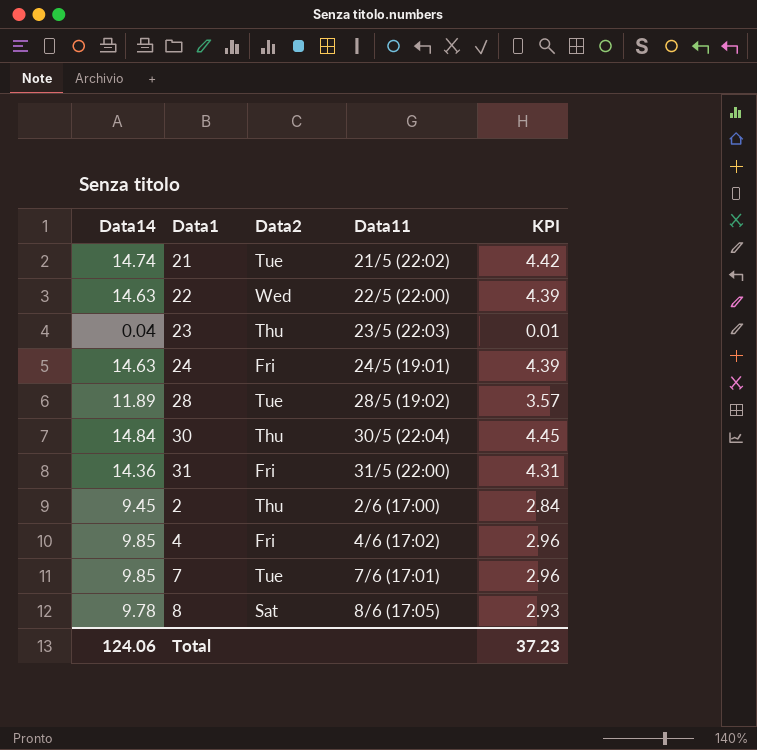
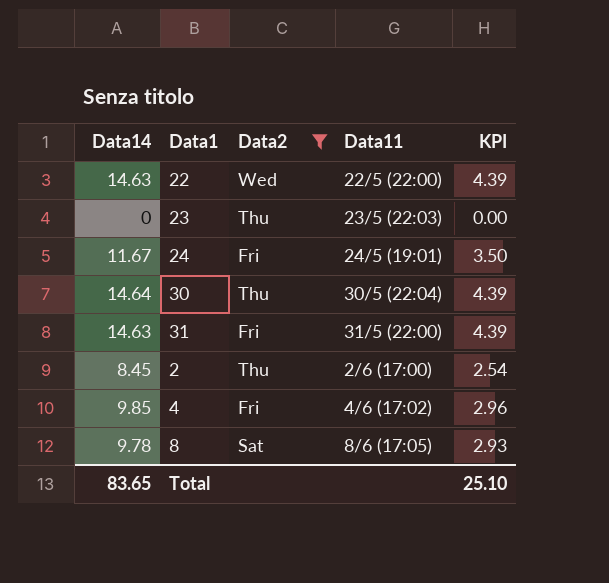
filter: none -> Data2 != Tue
23 | Data14: 0.04 -> 0
23 | KPI: 0.01 -> 0.00
24 | Data14: 14.63 -> 11.67
24 | KPI: 4.39 -> 3.50
30 | Data14: 14.84 -> 14.64
30 | KPI: 4.45 -> 4.39
31 | Data14: 14.36 -> 14.63
31 | KPI: 4.31 -> 4.39
2 | Data14: 9.45 -> 8.45
2 | KPI: 2.84 -> 2.54
Total | Data14: 124.06 -> 83.65
Total | KPI: 37.23 -> 25.10

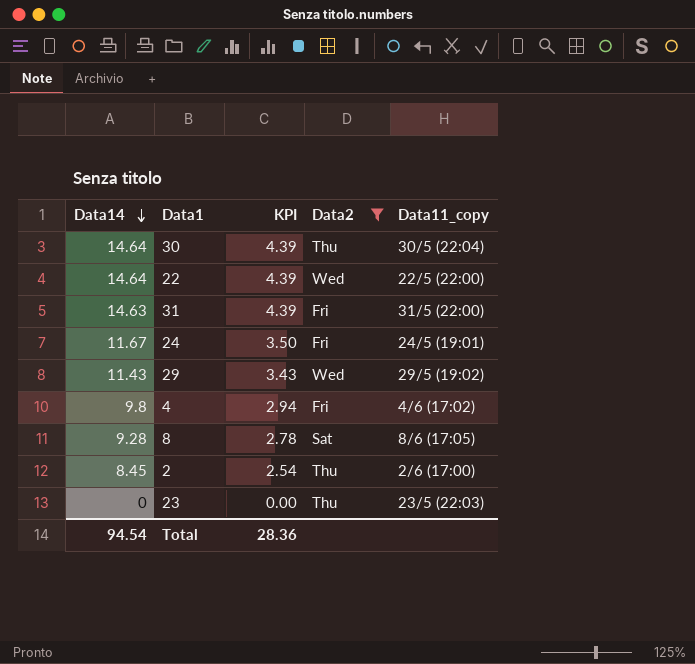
row order: none -> Data14 descending
column KPI | position: 5 -> 3
column name: Data11 -> Data11_copy
22 | Data14: 14.63 -> 14.64
row 29: none -> 11.43 | 3.43 | Wed | 29/5 (19:02)
4 | Data14: 9.85 -> 9.8
4 | KPI: 2.96 -> 2.94
8 | Data14: 9.78 -> 9.28
8 | KPI: 2.93 -> 2.78
Total | Data14: 83.65 -> 94.54
Total | KPI: 25.10 -> 28.36

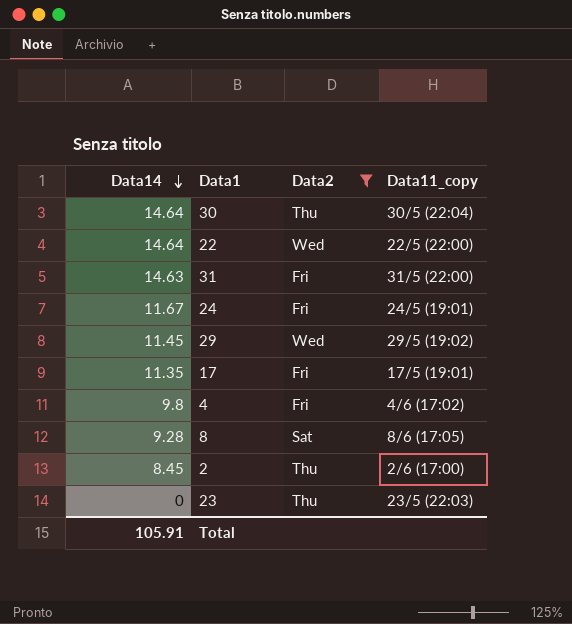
column KPI | formula: [Data14] * 0.3 -> none
29 | Data14: 11.43 -> 11.45
row 17: none -> 11.35 | Fri | 17/5 (19:01)
Total | Data14: 94.54 -> 105.91

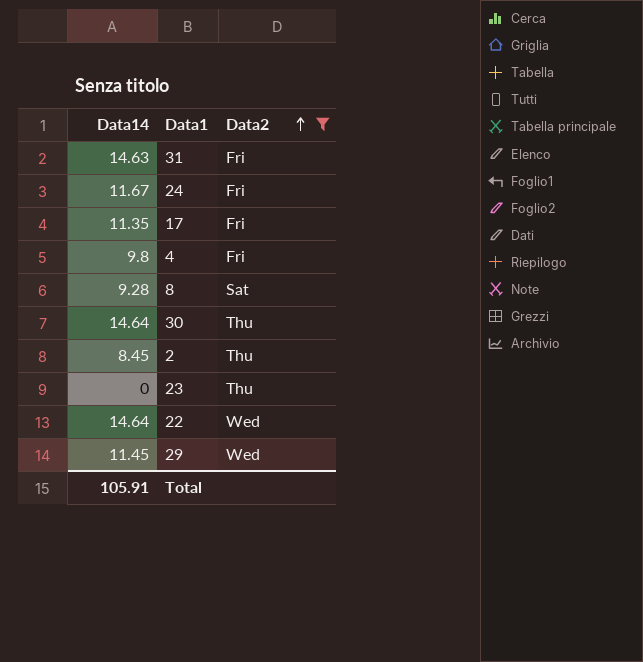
row order: Data14 descending -> Data2 ascending
column Data11_copy | position: 4 -> none

